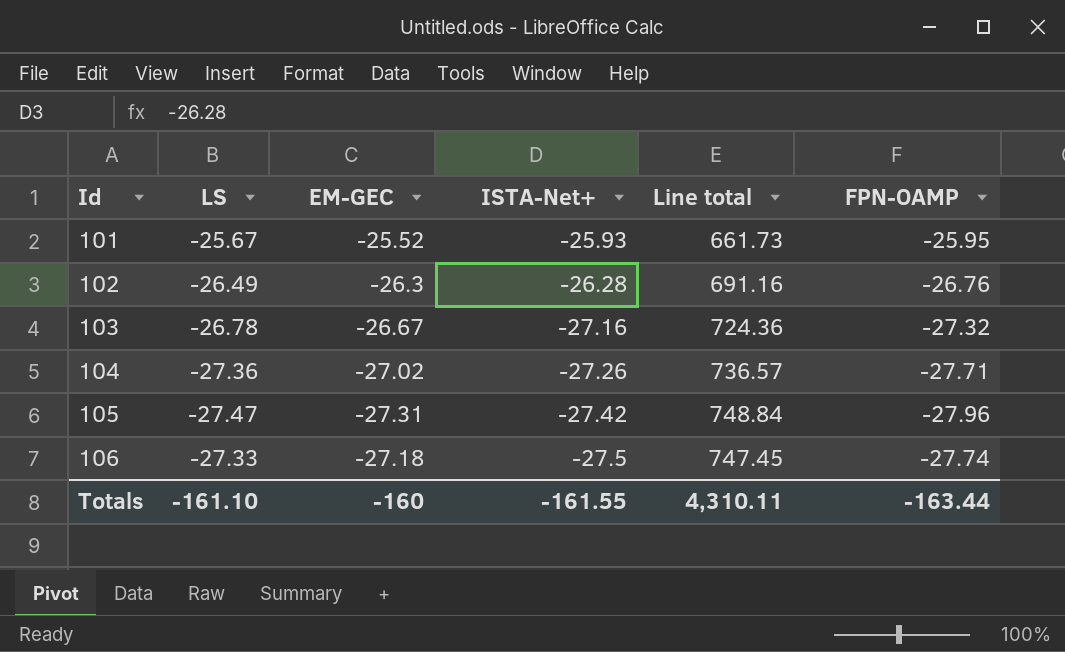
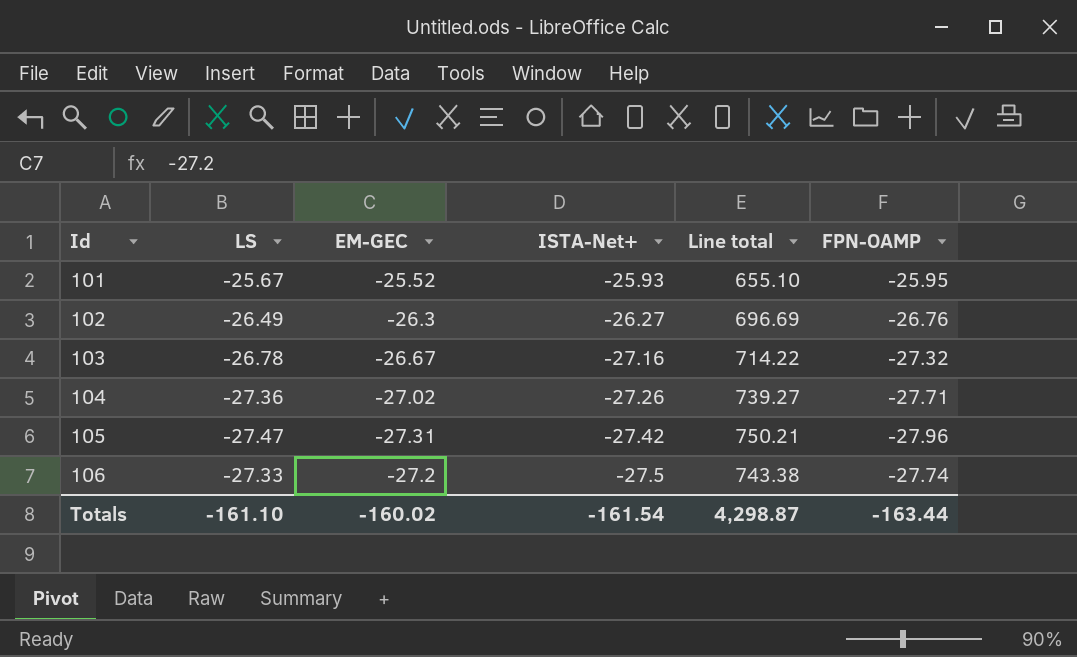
column Line total | formula: [EM-GEC] * [ISTA-Net+] -> [LS] * [EM-GEC]
102 | ISTA-Net+: -26.28 -> -26.27
106 | EM-GEC: -27.18 -> -27.2
Totals | EM-GEC: -160 -> -160.02
Totals | ISTA-Net+: -161.55 -> -161.54
Totals | Line total: 4,310.11 -> 4,298.87

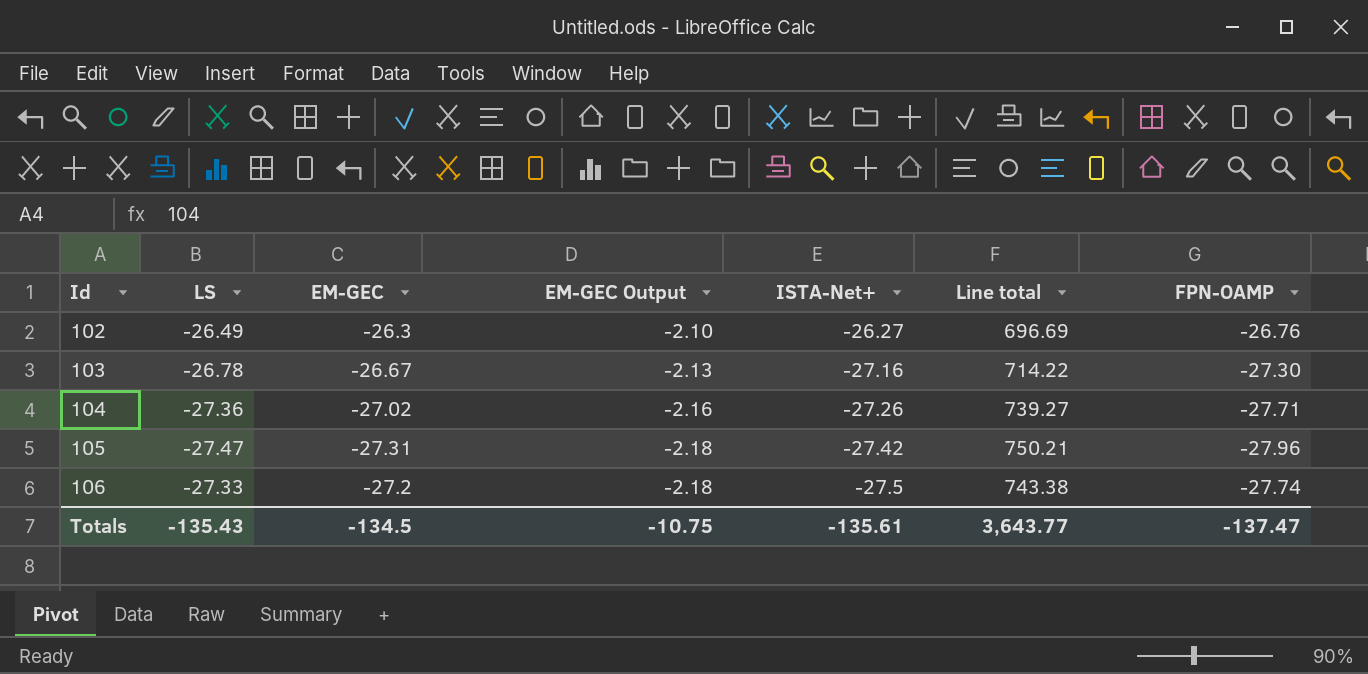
column EM-GEC Output | formula: none -> [EM-GEC] * 0.08
row 101: -25.67 | -25.52 | -25.93 | 655.10 | -25.95 -> none
103 | FPN-OAMP: -27.32 -> -27.30
Totals | LS: -161.10 -> -135.43
Totals | EM-GEC: -160.02 -> -134.5
Totals | ISTA-Net+: -161.54 -> -135.61
Totals | Line total: 4,298.87 -> 3,643.77
Totals | FPN-OAMP: -163.44 -> -137.47

